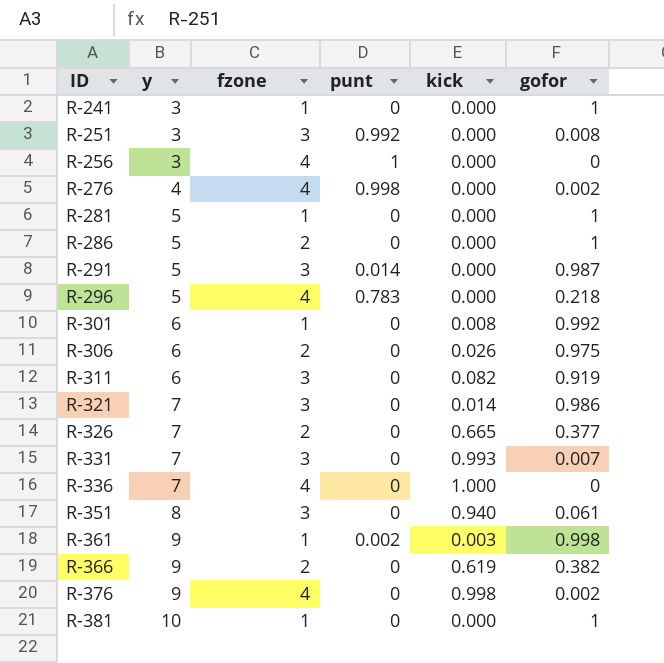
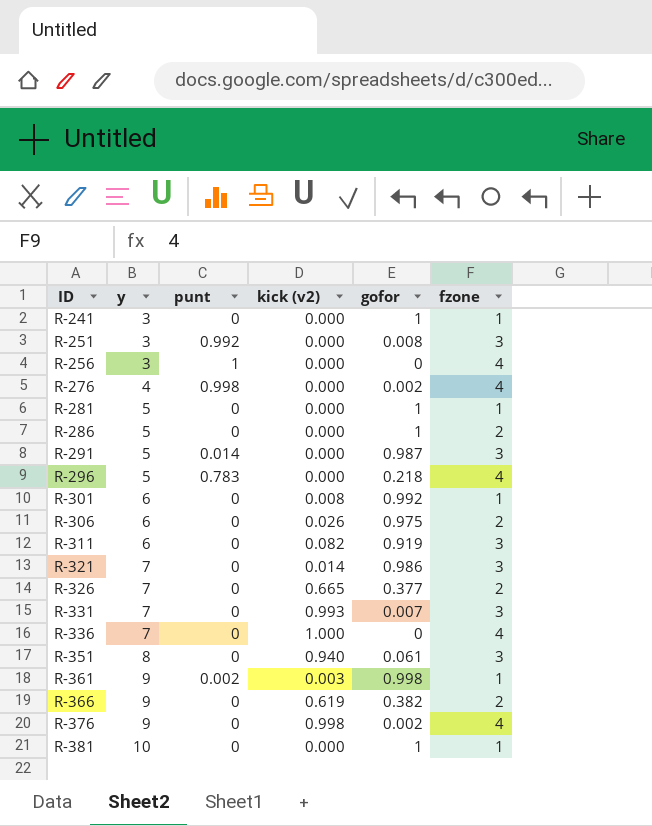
column name: kick -> kick (v2)
column fzone | position: 3 -> 6

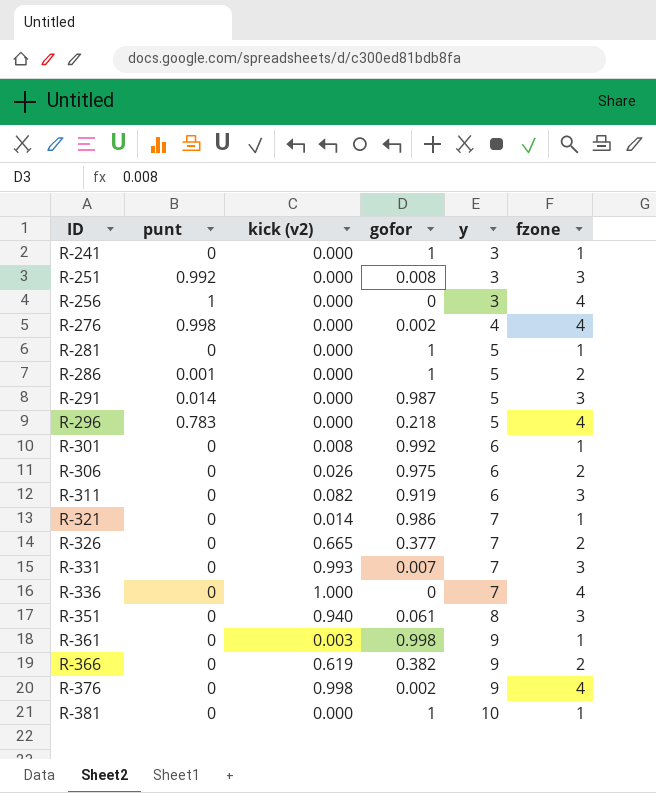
column y | position: 2 -> 5
R-286 | punt: 0 -> 0.001
R-321 | fzone: 3 -> 1
R-361 | punt: 0.002 -> 0

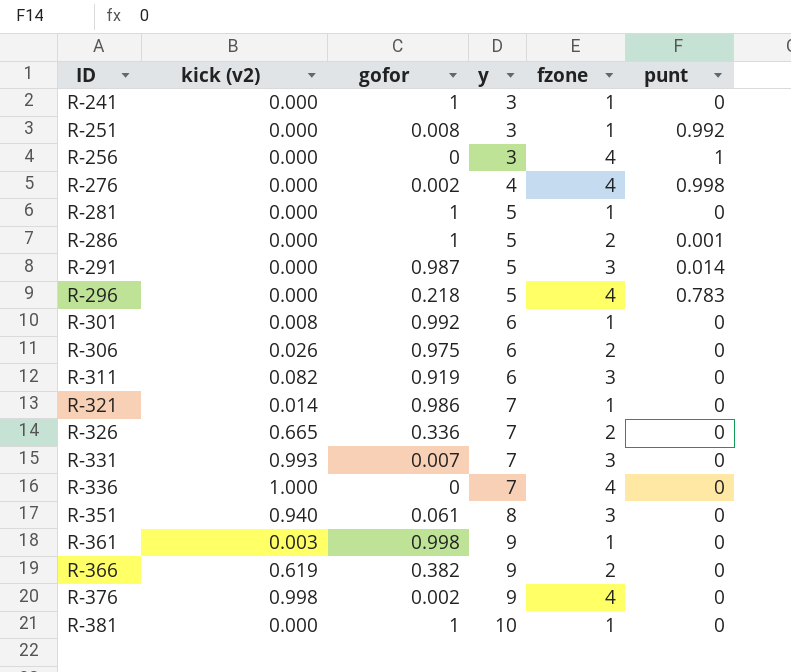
column punt | position: 2 -> 6
R-251 | fzone: 3 -> 1
R-326 | gofor: 0.377 -> 0.336

